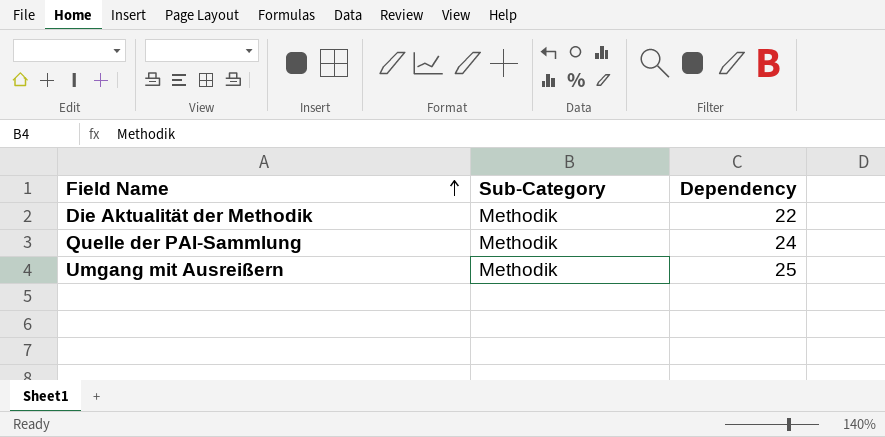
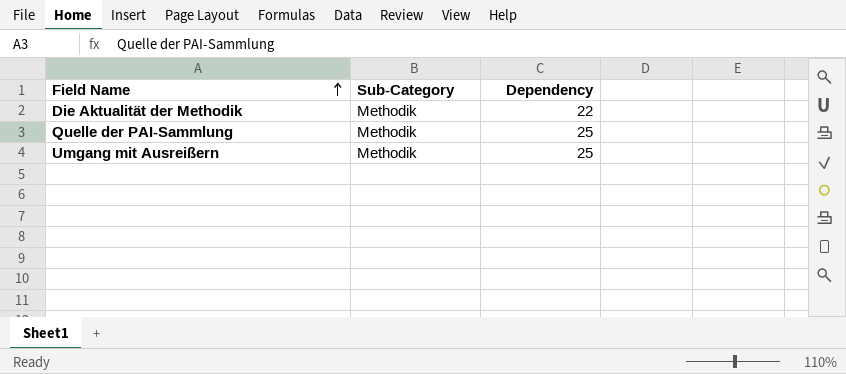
Quelle der PAI-Sammlung | Dependency: 24 -> 25

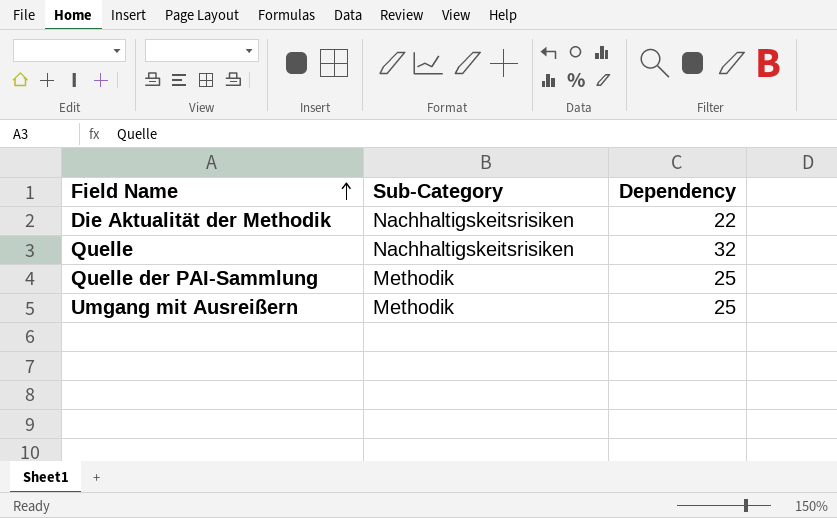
Die Aktualität der Methodik | Sub-Category: Methodik -> Nachhaltigskeitsrisiken
row Quelle: none -> Nachhaltigskeitsrisiken | 32

